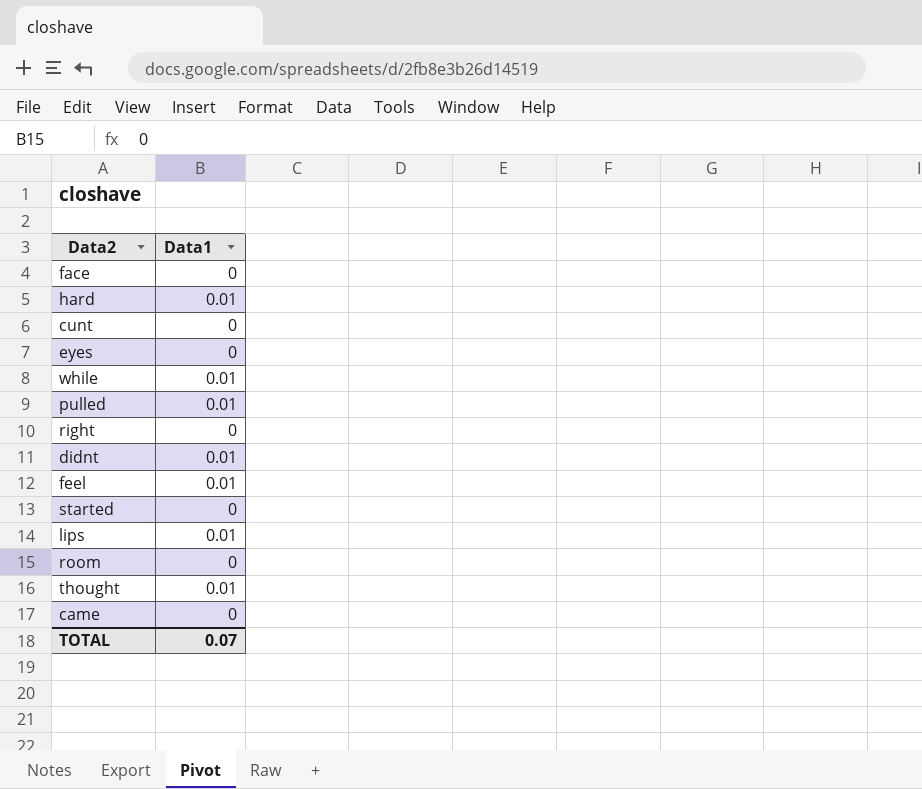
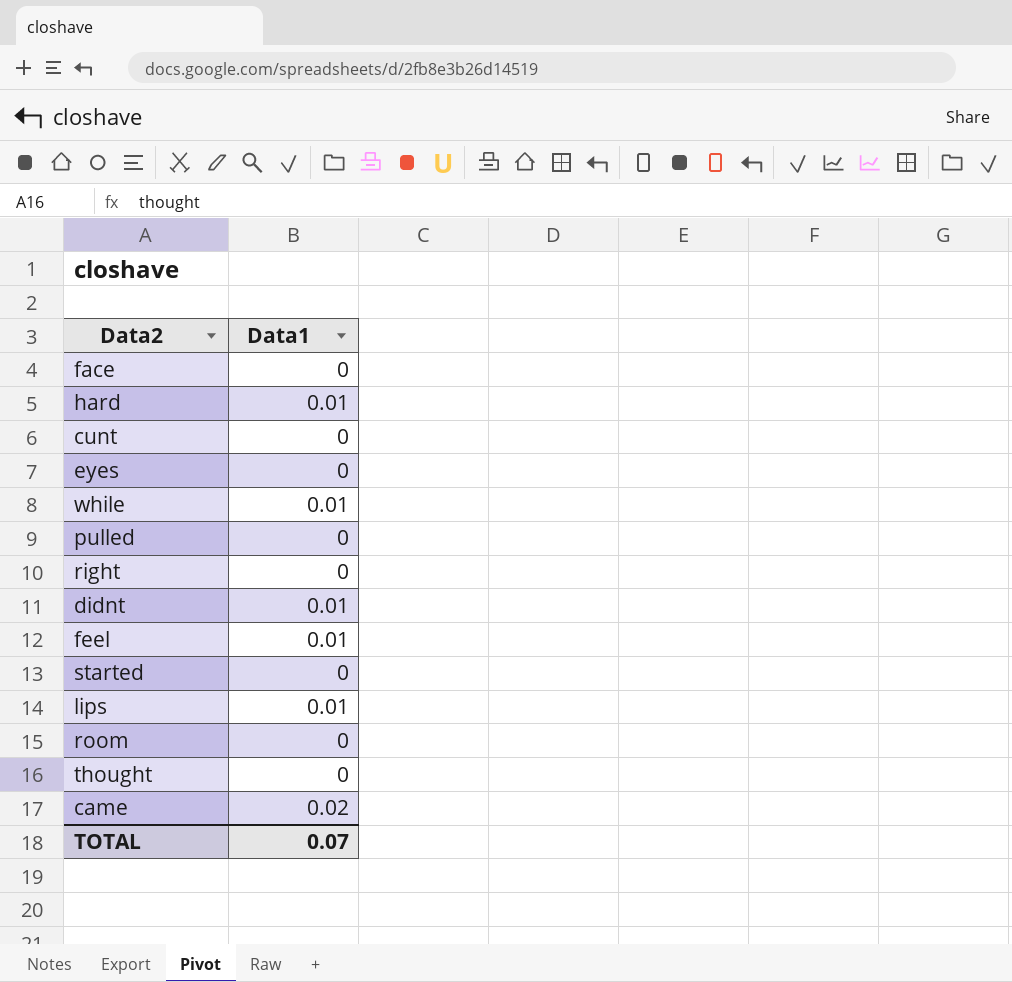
pulled | Data1: 0.01 -> 0
thought | Data1: 0.01 -> 0
came | Data1: 0 -> 0.02

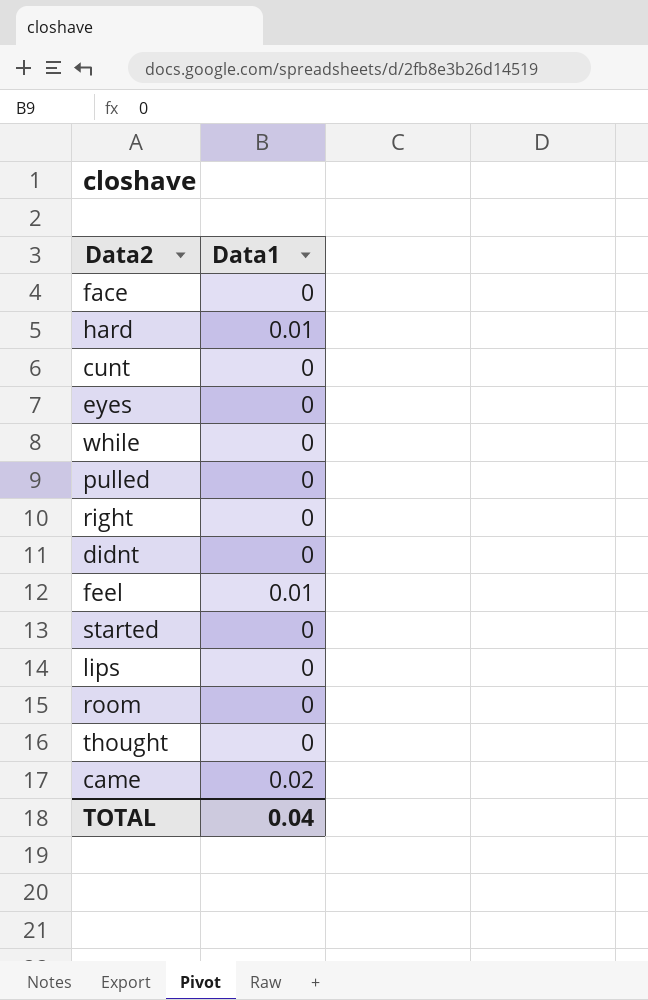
while | Data1: 0.01 -> 0
didnt | Data1: 0.01 -> 0
lips | Data1: 0.01 -> 0
TOTAL | Data1: 0.07 -> 0.04

